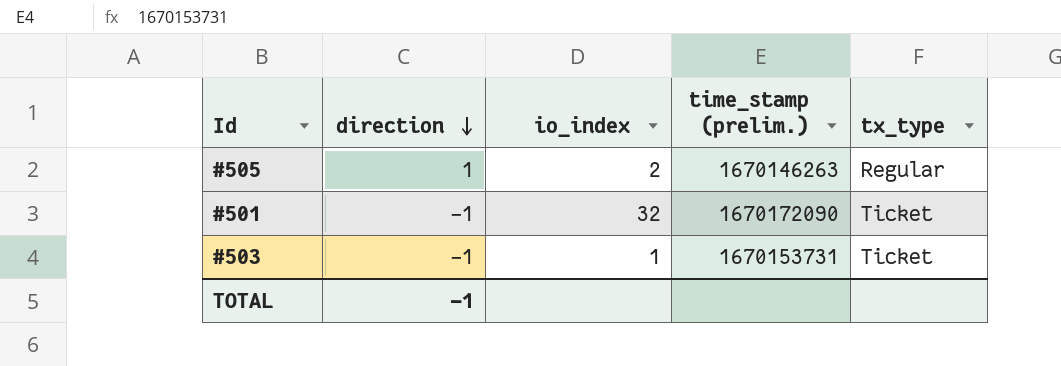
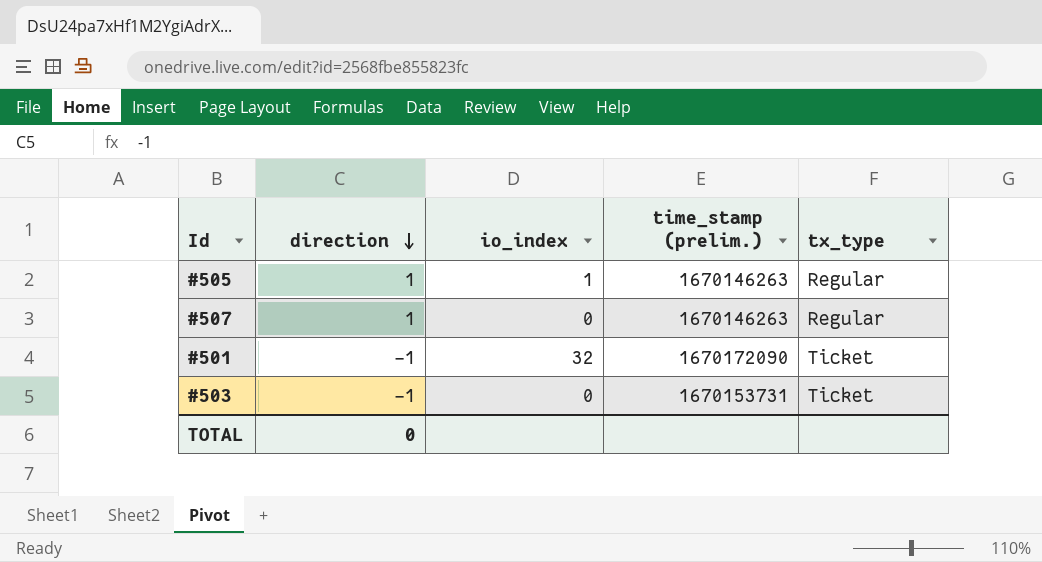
#505 | io_index: 2 -> 1
row #507: none -> 1 | 0 | 1670146263 | Regular
#503 | io_index: 1 -> 0
TOTAL | direction: -1 -> 0

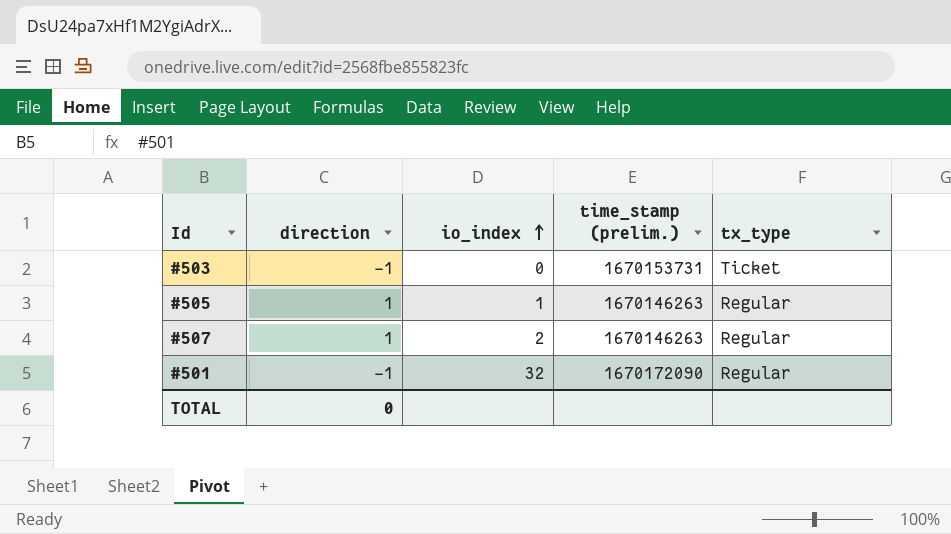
row order: direction descending -> io_index ascending
#507 | io_index: 0 -> 2
#501 | tx_type: Ticket -> Regular

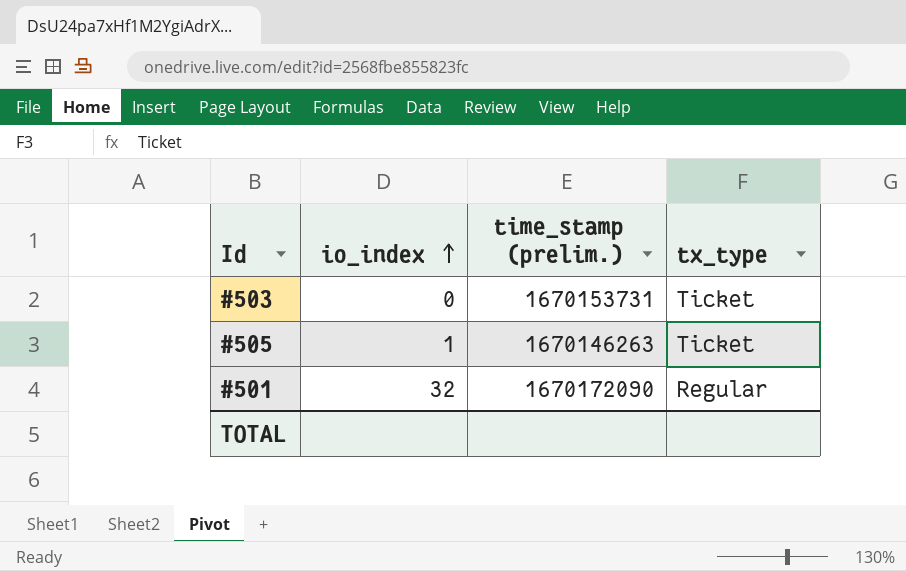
column direction | position: 2 -> none
row #507: 1 | 2 | 1670146263 | Regular -> none
#505 | tx_type: Regular -> Ticket

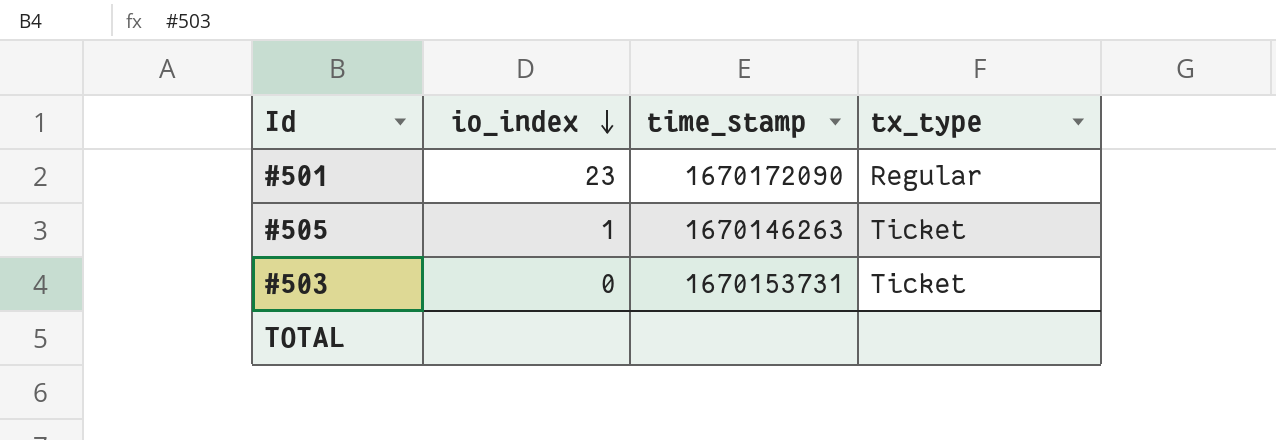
row order: io_index ascending -> io_index descending
column name: time_stamp (prelim.) -> time_stamp
#501 | io_index: 32 -> 23

